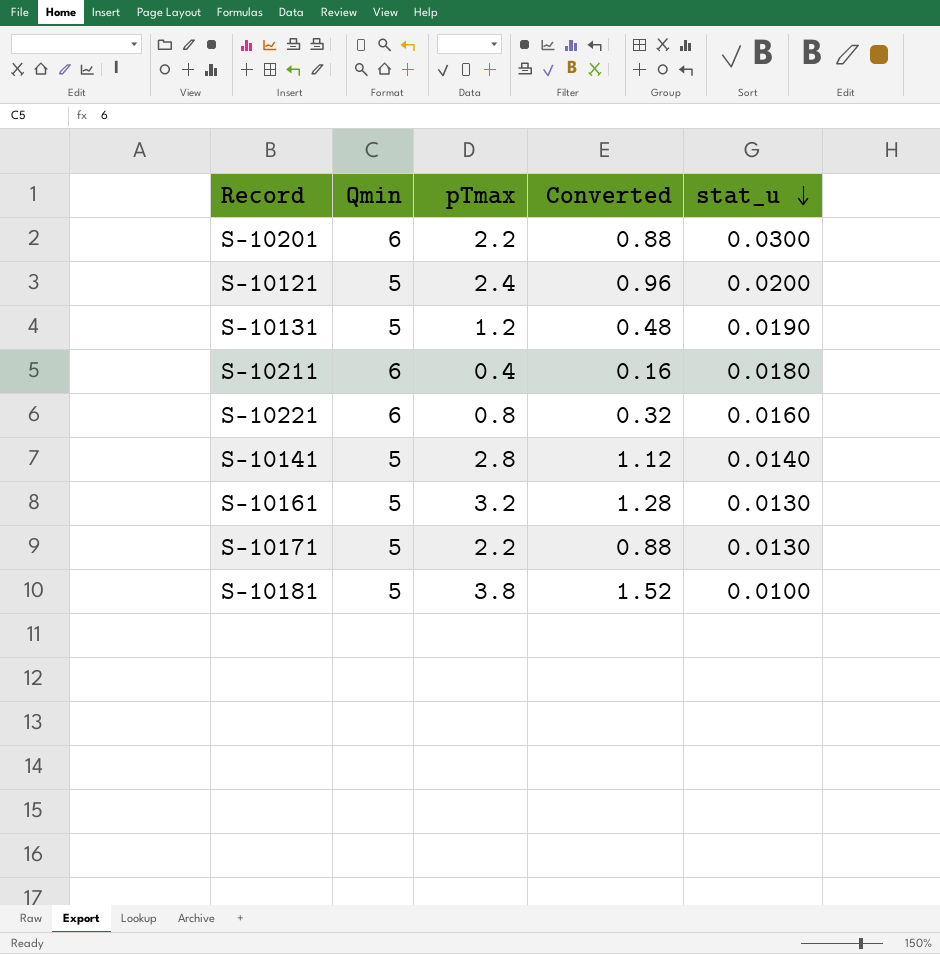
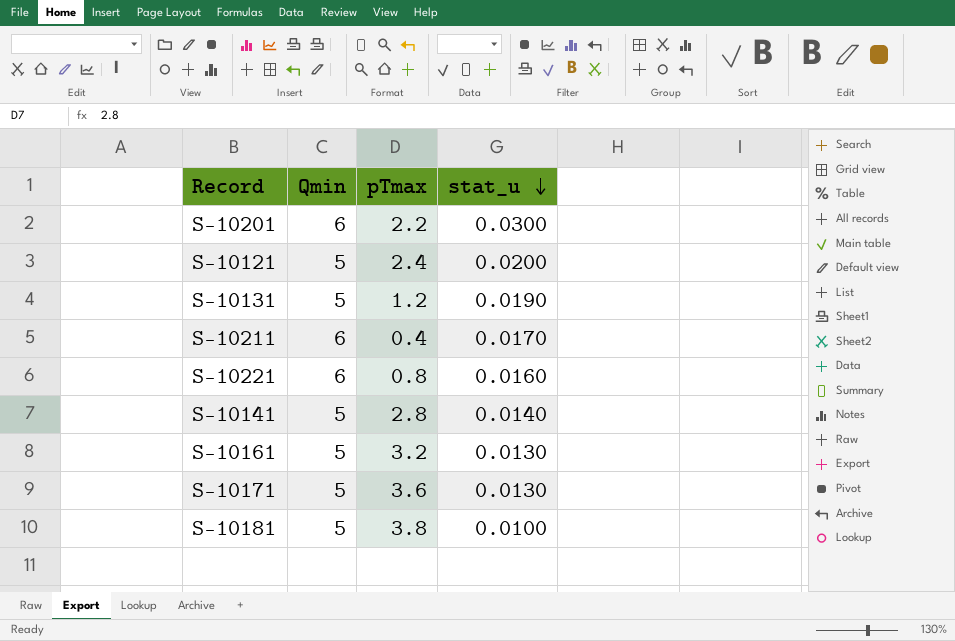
column Converted | formula: [pTmax] * 0.4 -> none
S-10211 | stat_u: 0.0180 -> 0.0170
S-10171 | pTmax: 2.2 -> 3.6

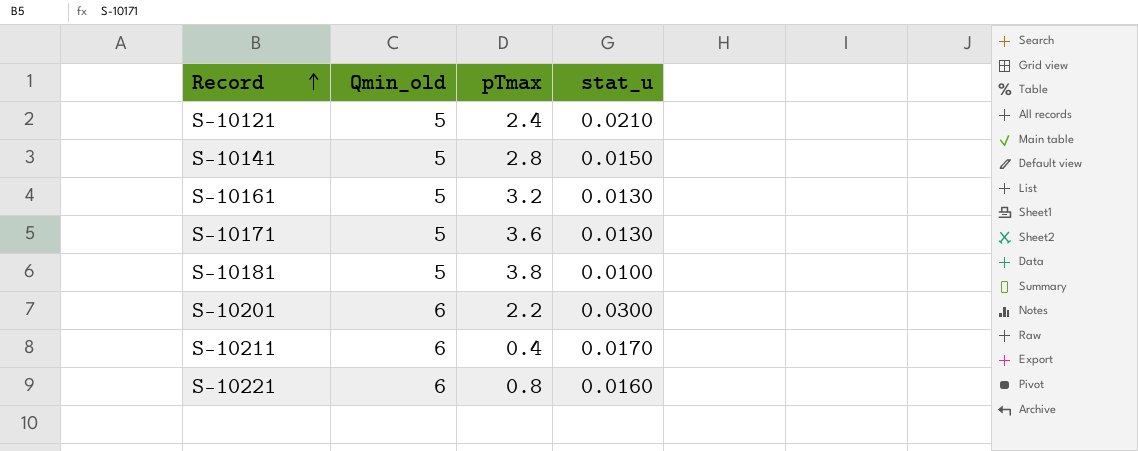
row order: stat_u descending -> Record ascending
column name: Qmin -> Qmin_old
row S-10131: 5 | 1.2 | 0.0190 -> none
S-10121 | stat_u: 0.0200 -> 0.0210
S-10141 | stat_u: 0.0140 -> 0.0150

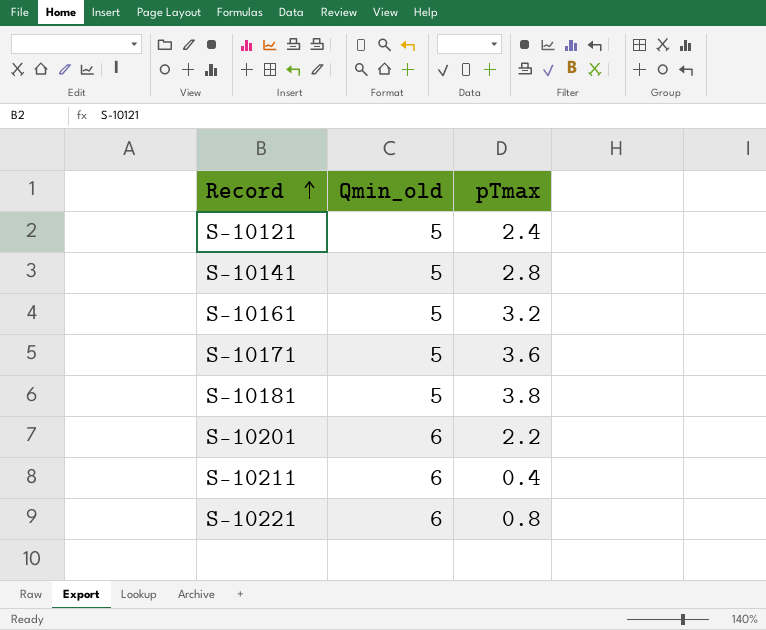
column stat_u | position: 4 -> none

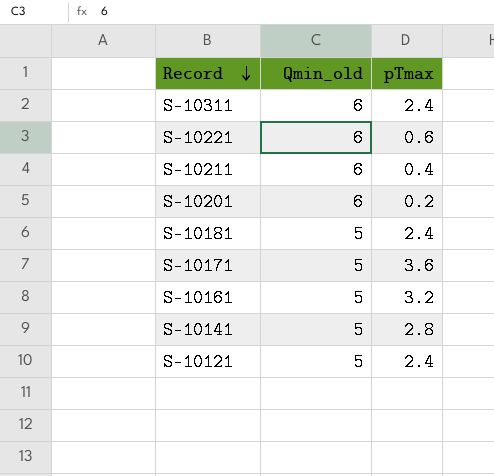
row order: Record ascending -> Record descending
row S-10311: none -> 6 | 2.4
S-10221 | pTmax: 0.8 -> 0.6
S-10201 | pTmax: 2.2 -> 0.2
S-10181 | pTmax: 3.8 -> 2.4

